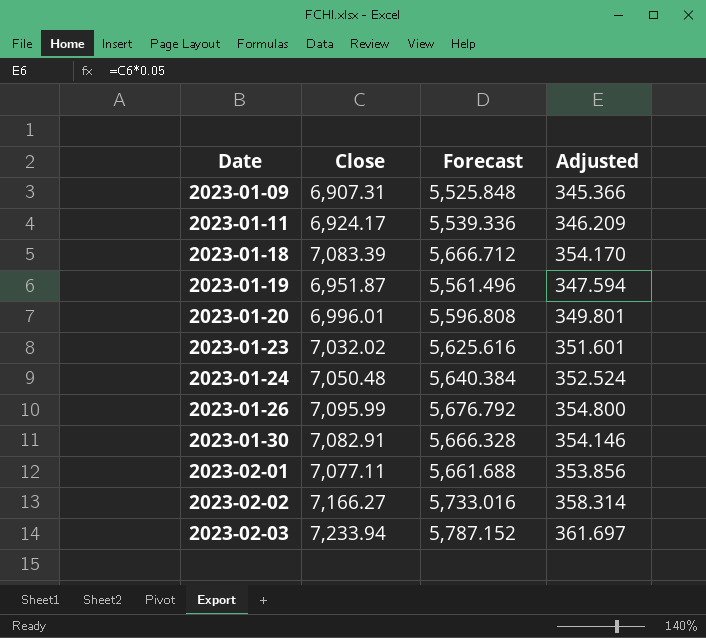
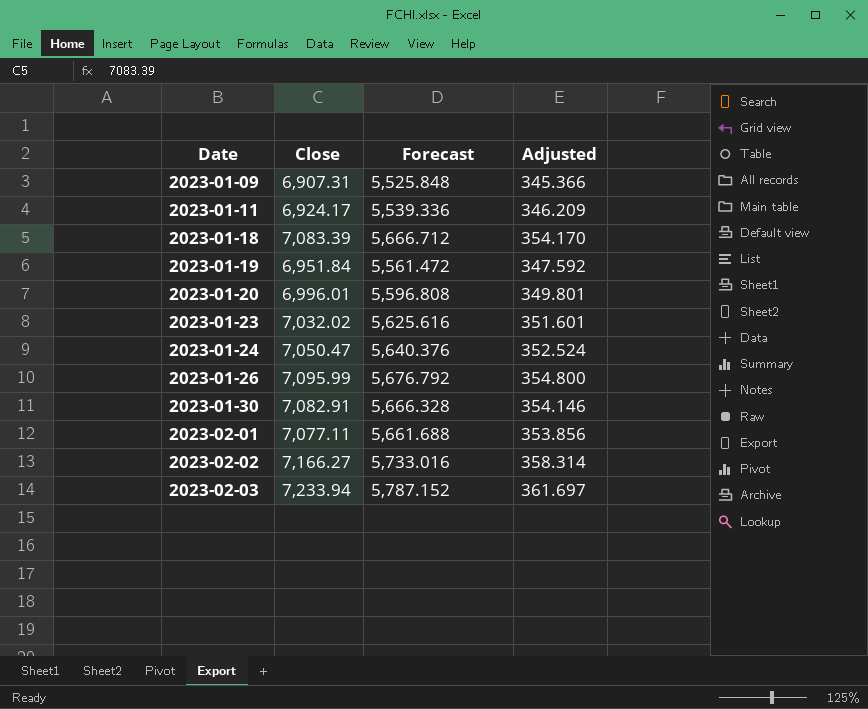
2023-01-19 | Close: 6,951.87 -> 6,951.84
2023-01-19 | Forecast: 5,561.496 -> 5,561.472
2023-01-19 | Adjusted: 347.594 -> 347.592
2023-01-24 | Close: 7,050.48 -> 7,050.47
2023-01-24 | Forecast: 5,640.384 -> 5,640.376

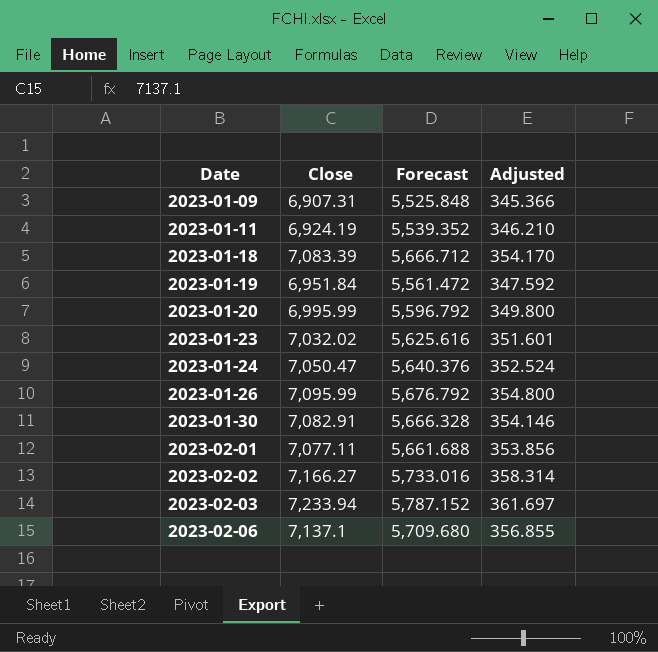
2023-01-11 | Close: 6,924.17 -> 6,924.19
2023-01-11 | Forecast: 5,539.336 -> 5,539.352
2023-01-11 | Adjusted: 346.209 -> 346.210
2023-01-20 | Close: 6,996.01 -> 6,995.99
2023-01-20 | Forecast: 5,596.808 -> 5,596.792
2023-01-20 | Adjusted: 349.801 -> 349.800
row 2023-02-06: none -> 7,137.1 | 5,709.680 | 356.855

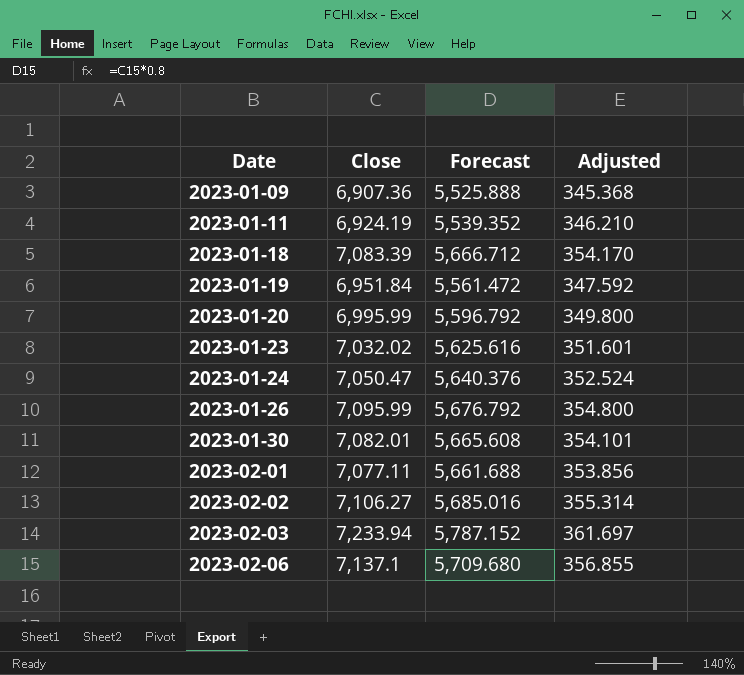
2023-01-09 | Close: 6,907.31 -> 6,907.36
2023-01-09 | Forecast: 5,525.848 -> 5,525.888
2023-01-09 | Adjusted: 345.366 -> 345.368
2023-01-30 | Close: 7,082.91 -> 7,082.01
2023-01-30 | Forecast: 5,666.328 -> 5,665.608
2023-01-30 | Adjusted: 354.146 -> 354.101
2023-02-02 | Close: 7,166.27 -> 7,106.27
2023-02-02 | Forecast: 5,733.016 -> 5,685.016
2023-02-02 | Adjusted: 358.314 -> 355.314

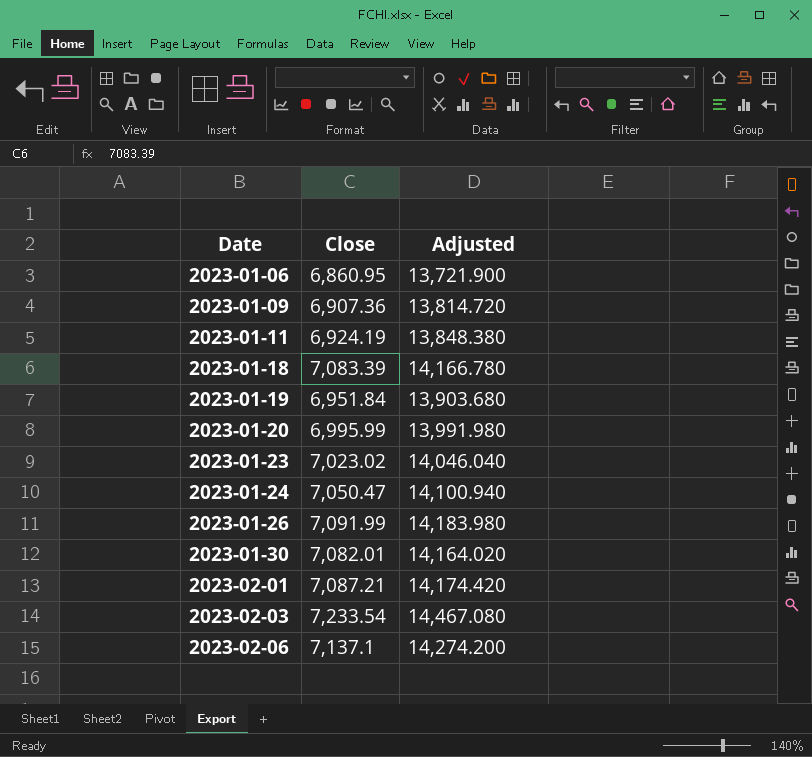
column Forecast | formula: [Close] * 0.8 -> none
column Adjusted | formula: [Close] * 0.05 -> [Close] * 2
row 2023-02-02: 7,106.27 | 5,685.016 | 355.314 -> none
row 2023-01-06: none -> 6,860.95 | 13,721.900
2023-01-23 | Close: 7,032.02 -> 7,023.02
2023-01-26 | Close: 7,095.99 -> 7,091.99
2023-02-01 | Close: 7,077.11 -> 7,087.21
2023-02-03 | Close: 7,233.94 -> 7,233.54

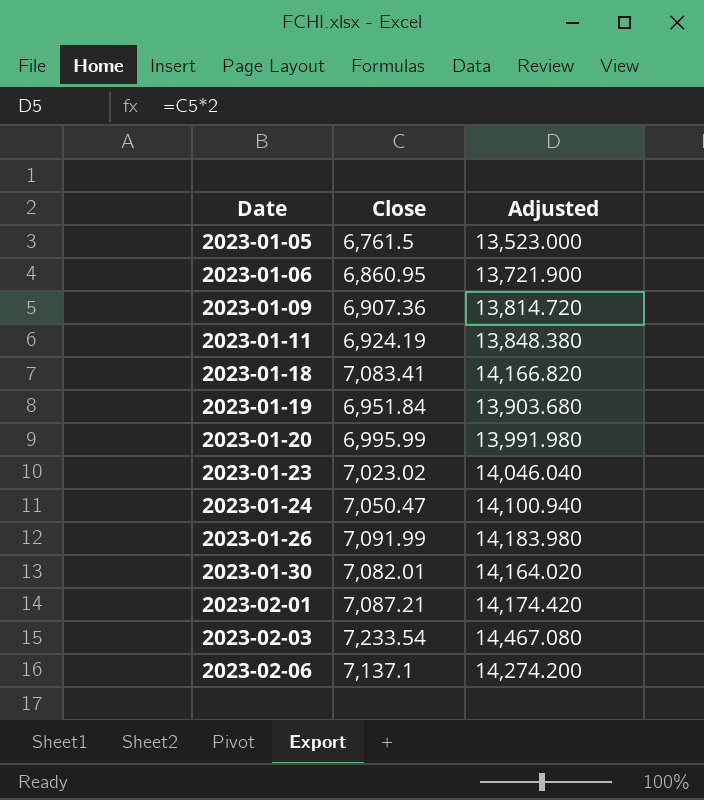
row 2023-01-05: none -> 6,761.5 | 13,523.000
2023-01-18 | Close: 7,083.39 -> 7,083.41
2023-01-18 | Adjusted: 14,166.780 -> 14,166.820

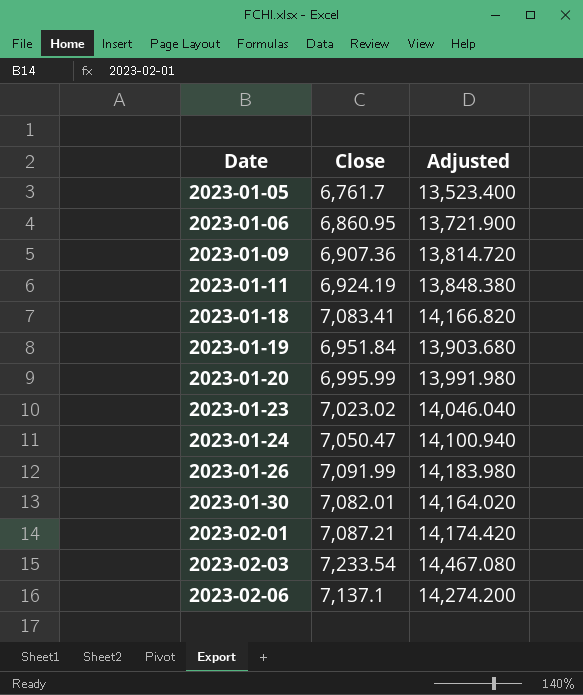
2023-01-05 | Close: 6,761.5 -> 6,761.7
2023-01-05 | Adjusted: 13,523.000 -> 13,523.400

